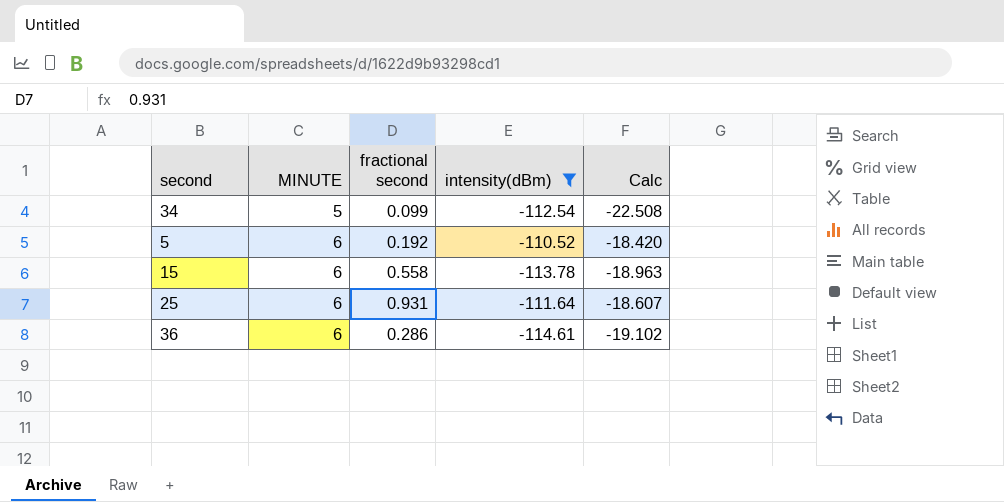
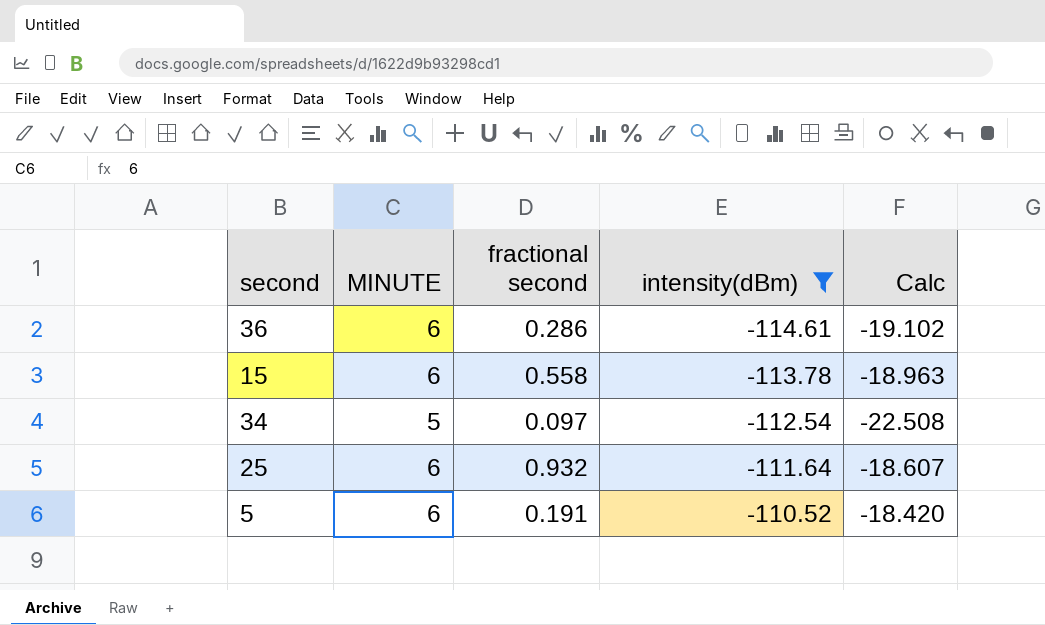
row order: MINUTE ascending -> intensity(dBm) ascending
34 | fractional second: 0.099 -> 0.097
25 | fractional second: 0.931 -> 0.932
5 | fractional second: 0.192 -> 0.191

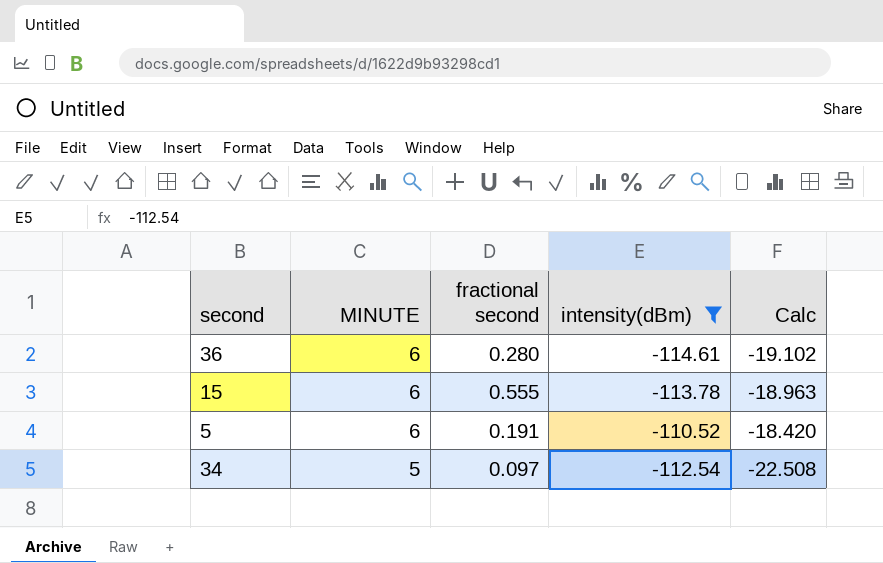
row order: intensity(dBm) ascending -> MINUTE descending
row 25: 6 | 0.932 | -111.64 | -18.607 -> none
36 | fractional second: 0.286 -> 0.280
15 | fractional second: 0.558 -> 0.555

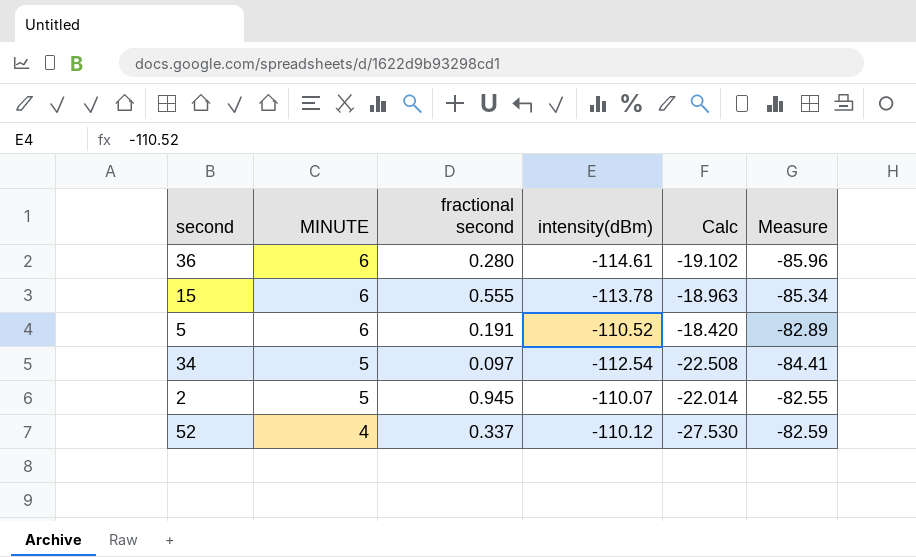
filter: intensity(dBm) <= -110.52 -> none
column Measure | formula: none -> [intensity(dBm)] * 0.75

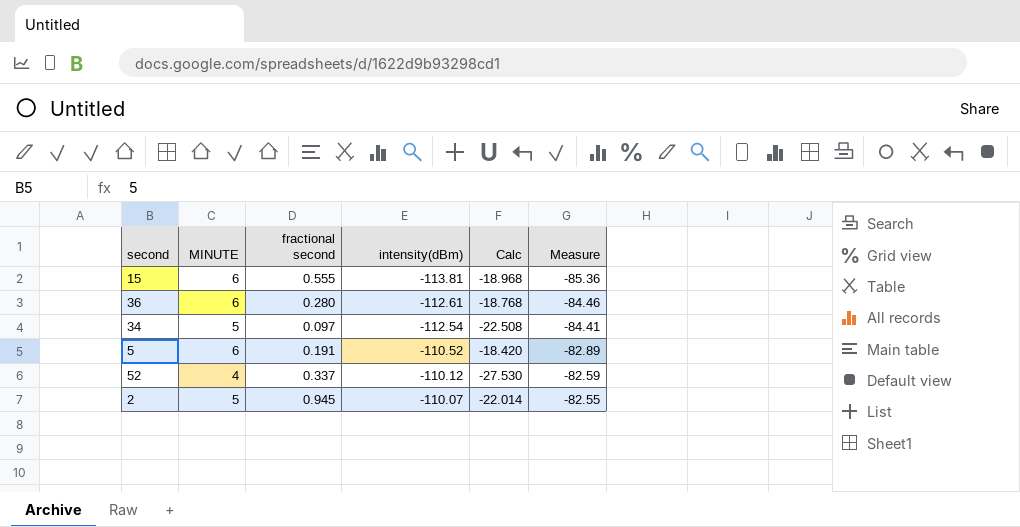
row order: MINUTE descending -> intensity(dBm) ascending
15 | intensity(dBm): -113.78 -> -113.81
15 | Calc: -18.963 -> -18.968
15 | Measure: -85.34 -> -85.36
36 | intensity(dBm): -114.61 -> -112.61
36 | Calc: -19.102 -> -18.768
36 | Measure: -85.96 -> -84.46

